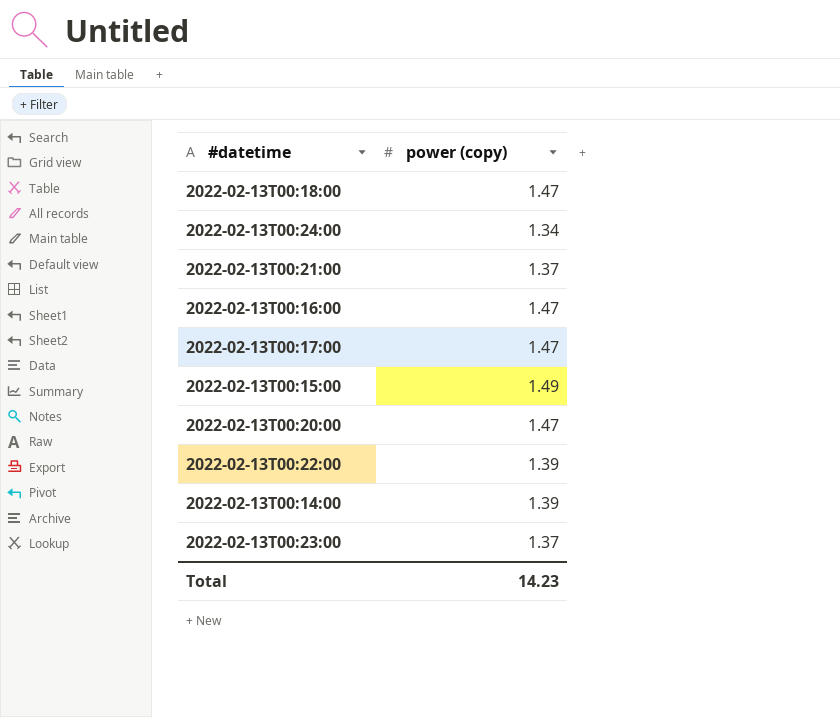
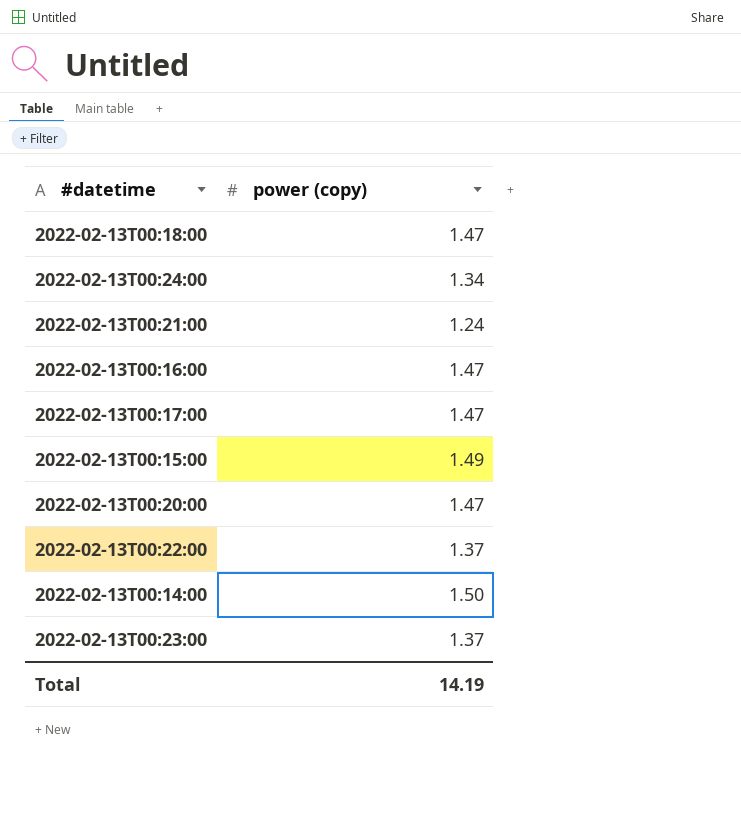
2022-02-13T00:21:00 | power (copy): 1.37 -> 1.24
2022-02-13T00:22:00 | power (copy): 1.39 -> 1.37
2022-02-13T00:14:00 | power (copy): 1.39 -> 1.50
Total | power (copy): 14.23 -> 14.19

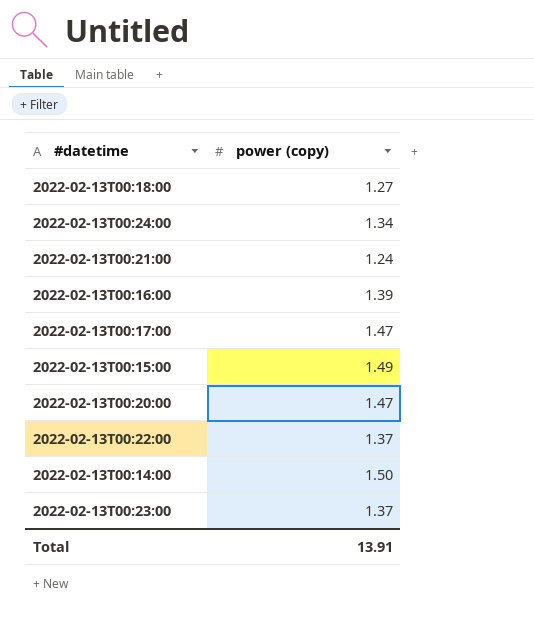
2022-02-13T00:18:00 | power (copy): 1.47 -> 1.27
2022-02-13T00:16:00 | power (copy): 1.47 -> 1.39
Total | power (copy): 14.19 -> 13.91

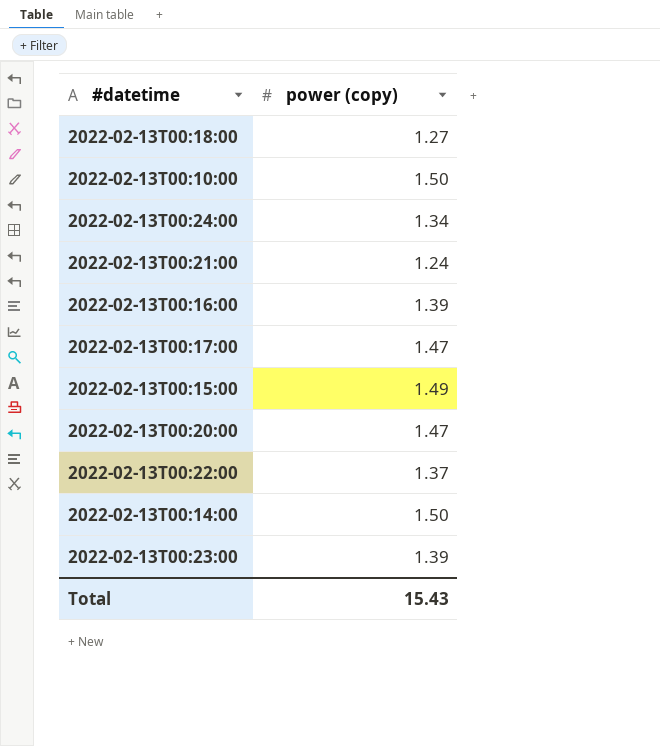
row 2022-02-13T00:10:00: none -> 1.50
2022-02-13T00:23:00 | power (copy): 1.37 -> 1.39
Total | power (copy): 13.91 -> 15.43

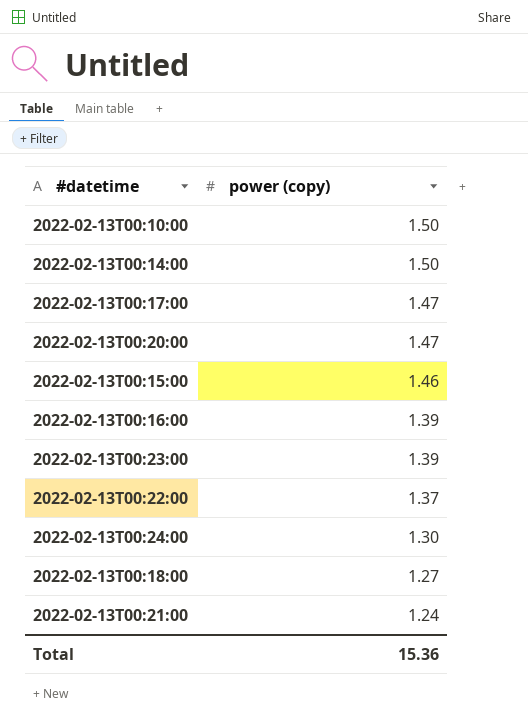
row order: none -> power (copy) descending
2022-02-13T00:15:00 | power (copy): 1.49 -> 1.46
2022-02-13T00:24:00 | power (copy): 1.34 -> 1.30
Total | power (copy): 15.43 -> 15.36

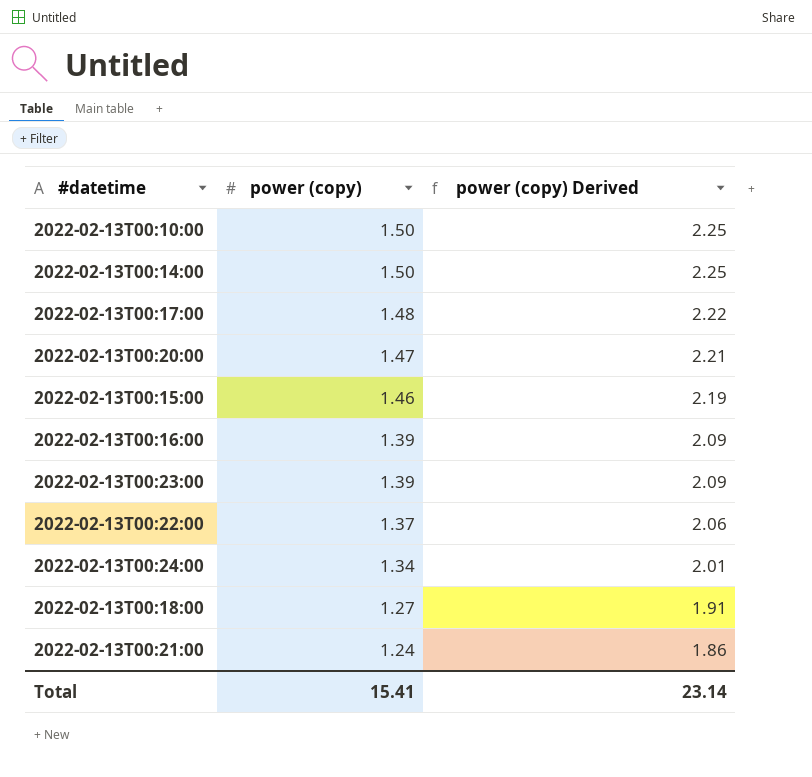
column power (copy) Derived | formula: none -> [power (copy)] * 1.5
2022-02-13T00:17:00 | power (copy): 1.47 -> 1.48
2022-02-13T00:24:00 | power (copy): 1.30 -> 1.34
Total | power (copy): 15.36 -> 15.41

